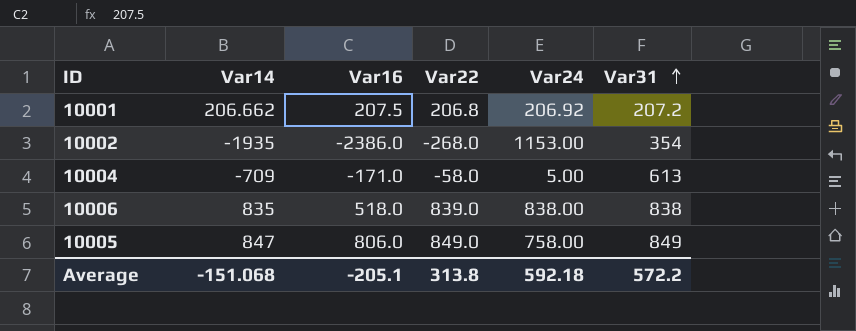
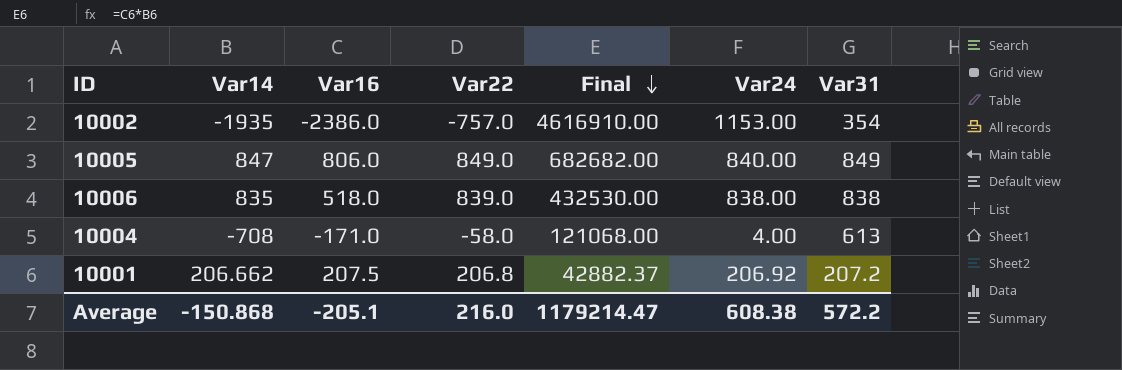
row order: Var31 ascending -> Final descending
column Final | formula: none -> [Var14] * [Var16]
10002 | Var22: -268.0 -> -757.0
10005 | Var24: 758.00 -> 840.00
10004 | Var14: -709 -> -708
10004 | Var24: 5.00 -> 4.00
Average | Var14: -151.068 -> -150.868
Average | Var22: 313.8 -> 216.0
Average | Var24: 592.18 -> 608.38

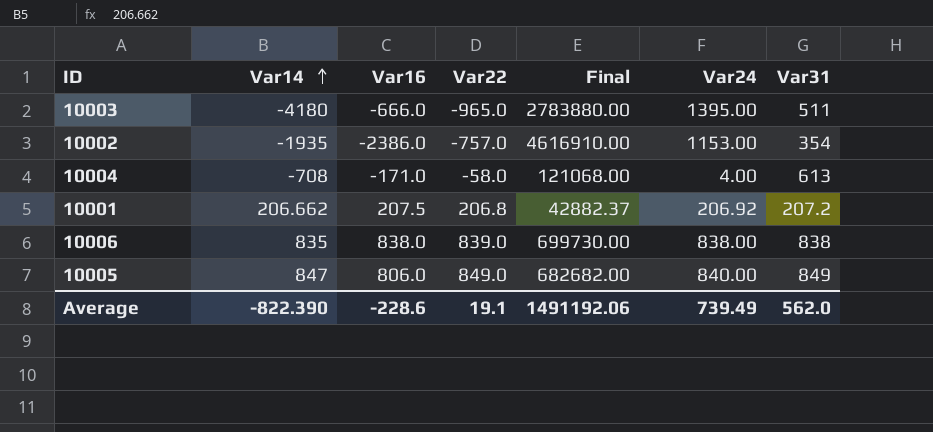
row order: Final descending -> Var14 ascending
row 10003: none -> -4180 | -666.0 | -965.0 | 2783880.00 | 1395.00 | 511
10006 | Var16: 518.0 -> 838.0
10006 | Final: 432530.00 -> 699730.00
Average | Var14: -150.868 -> -822.390
Average | Var16: -205.1 -> -228.6
Average | Var22: 216.0 -> 19.1
Average | Final: 1179214.47 -> 1491192.06
Average | Var24: 608.38 -> 739.49
Average | Var31: 572.2 -> 562.0

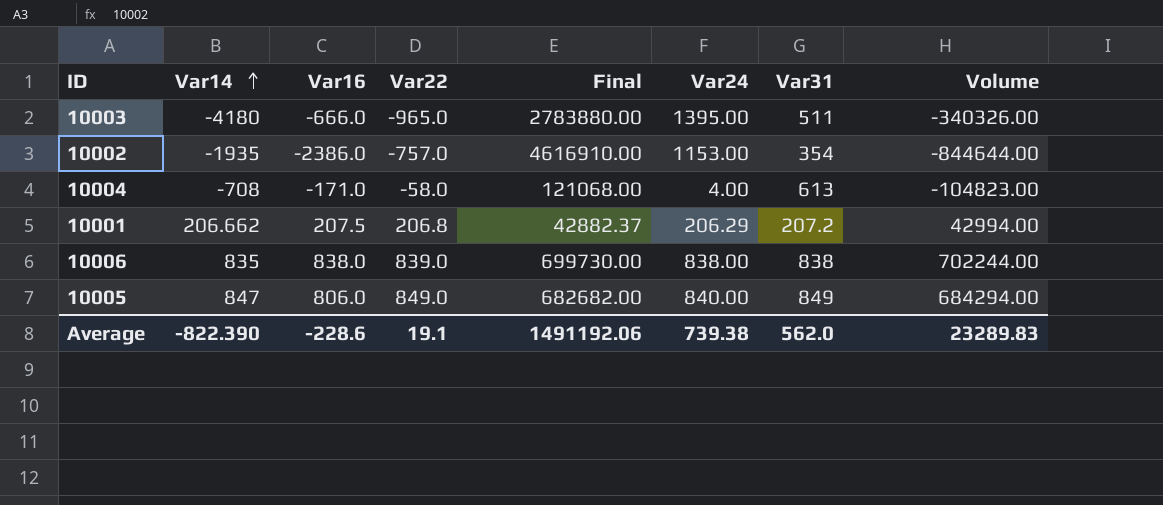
column Volume | formula: none -> [Var16] * [Var31]
10001 | Var24: 206.92 -> 206.29
Average | Var24: 739.49 -> 739.38

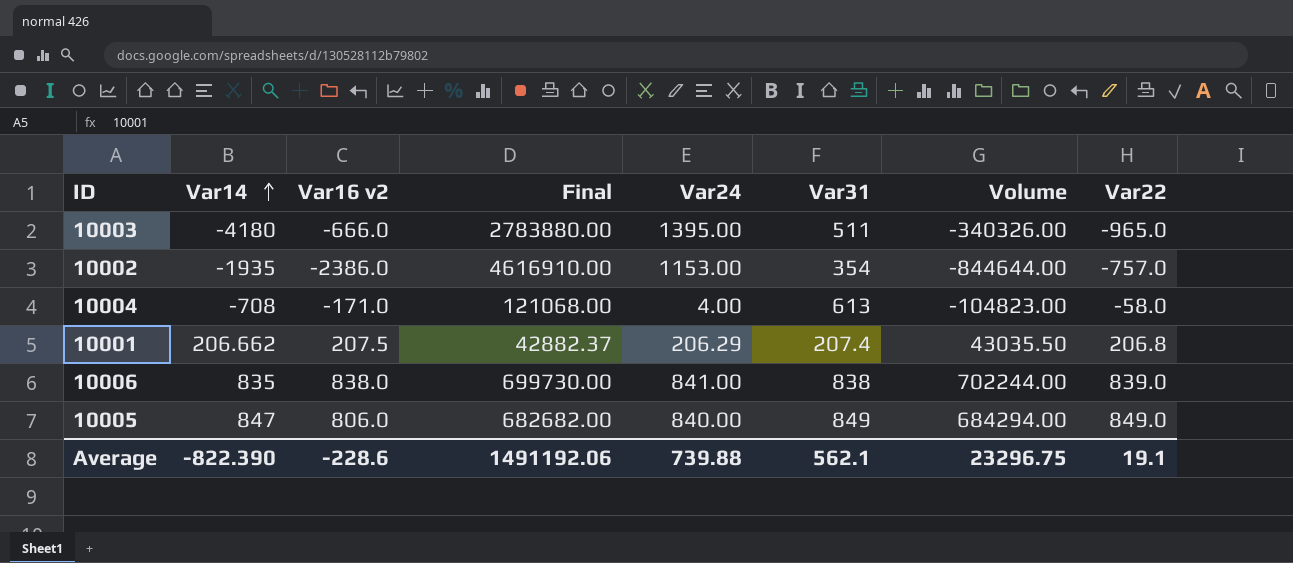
column name: Var16 -> Var16 v2
column Var22 | position: 4 -> 8
10001 | Var31: 207.2 -> 207.4
10001 | Volume: 42994.00 -> 43035.50
10006 | Var24: 838.00 -> 841.00
Average | Var24: 739.38 -> 739.88
Average | Var31: 562.0 -> 562.1
Average | Volume: 23289.83 -> 23296.75

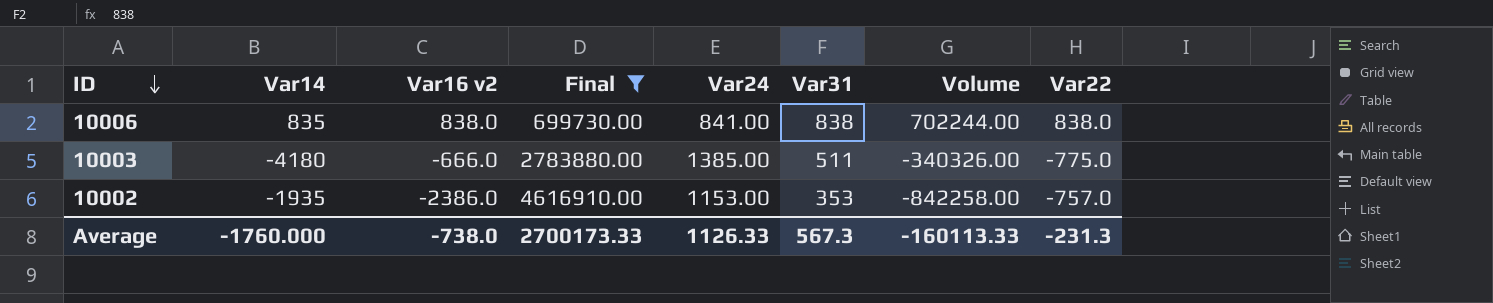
filter: none -> Final >= 699730.00
row order: Var14 ascending -> ID descending
10006 | Var22: 839.0 -> 838.0
10003 | Var24: 1395.00 -> 1385.00
10003 | Var22: -965.0 -> -775.0
10002 | Var31: 354 -> 353
10002 | Volume: -844644.00 -> -842258.00
Average | Var14: -822.390 -> -1760.000
Average | Var16 v2: -228.6 -> -738.0
Average | Final: 1491192.06 -> 2700173.33
Average | Var24: 739.88 -> 1126.33
Average | Var31: 562.1 -> 567.3
Average | Volume: 23296.75 -> -160113.33
Average | Var22: 19.1 -> -231.3

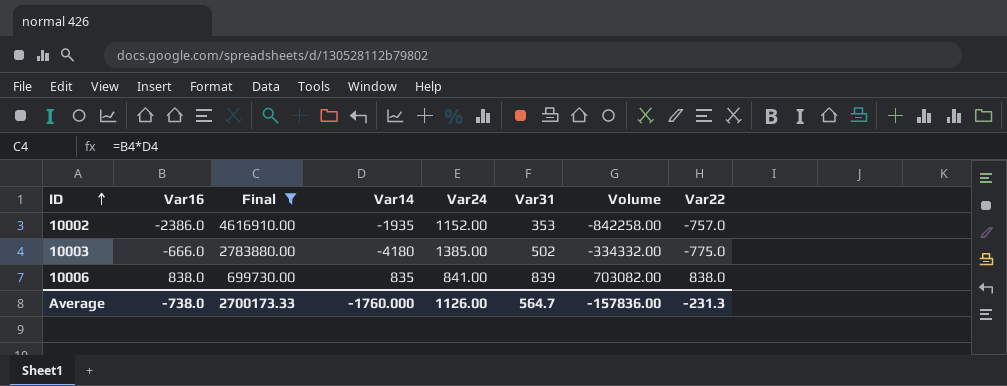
row order: ID descending -> ID ascending
column name: Var16 v2 -> Var16
column Var14 | position: 2 -> 4
10002 | Var24: 1153.00 -> 1152.00
10003 | Var31: 511 -> 502
10003 | Volume: -340326.00 -> -334332.00
10006 | Var31: 838 -> 839
10006 | Volume: 702244.00 -> 703082.00
Average | Var24: 1126.33 -> 1126.00
Average | Var31: 567.3 -> 564.7
Average | Volume: -160113.33 -> -157836.00

